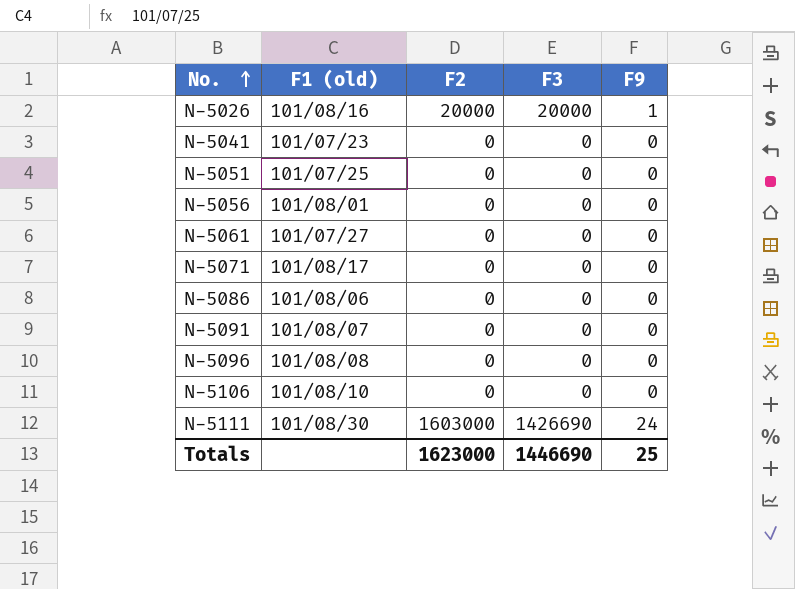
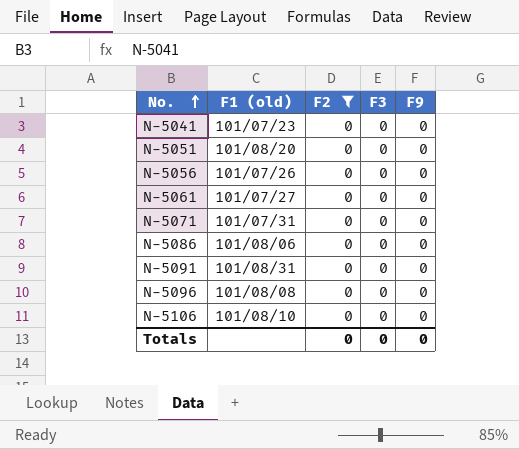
filter: none -> F2 = 0
N-5051 | F1 (old): 101/07/25 -> 101/08/20
N-5056 | F1 (old): 101/08/01 -> 101/07/26
N-5071 | F1 (old): 101/08/17 -> 101/07/31
N-5091 | F1 (old): 101/08/07 -> 101/08/31
Totals | F2: 1623000 -> 0
Totals | F3: 1446690 -> 0
Totals | F9: 25 -> 0

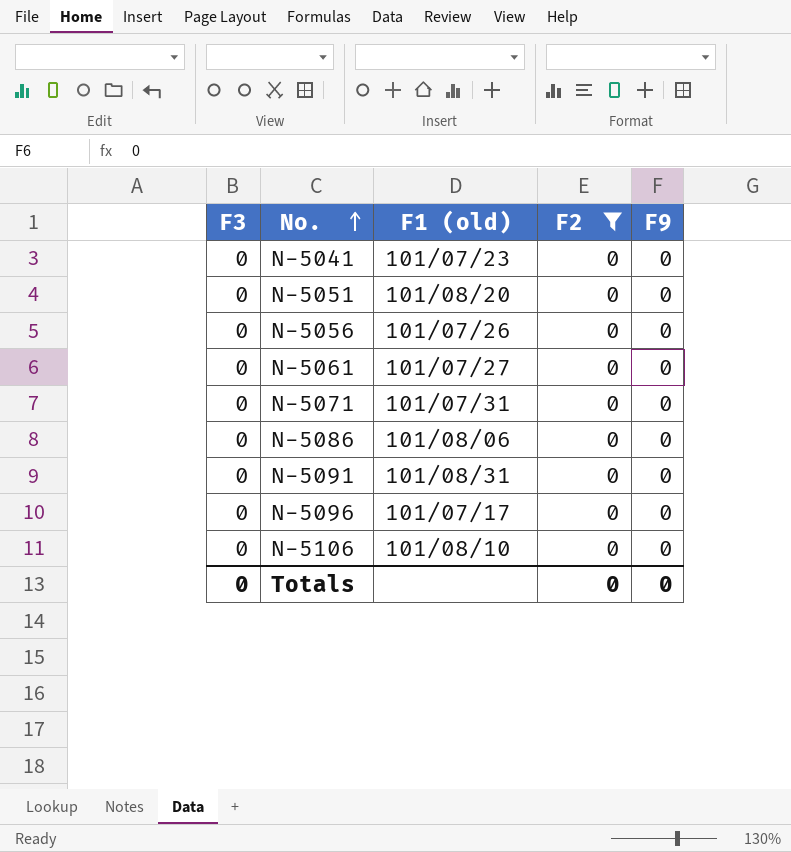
column F3 | position: 4 -> 1
N-5096 | F1 (old): 101/08/08 -> 101/07/17

